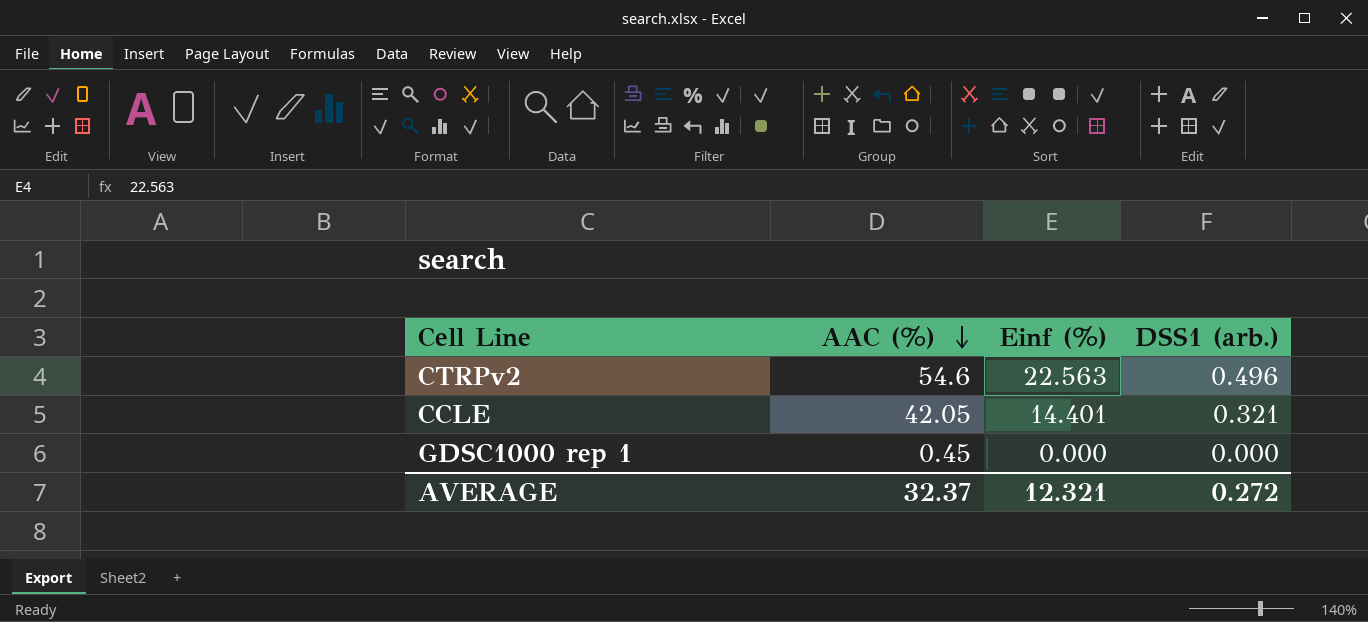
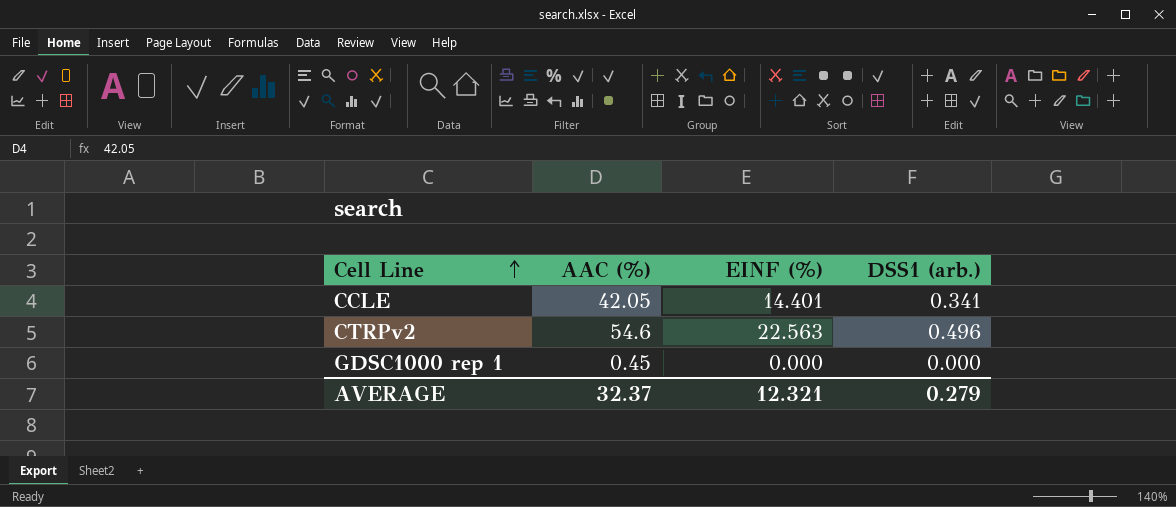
row order: AAC (%) descending -> Cell Line ascending
column name: Einf (%) -> EINF (%)
CCLE | DSS1 (arb.): 0.321 -> 0.341
AVERAGE | DSS1 (arb.): 0.272 -> 0.279

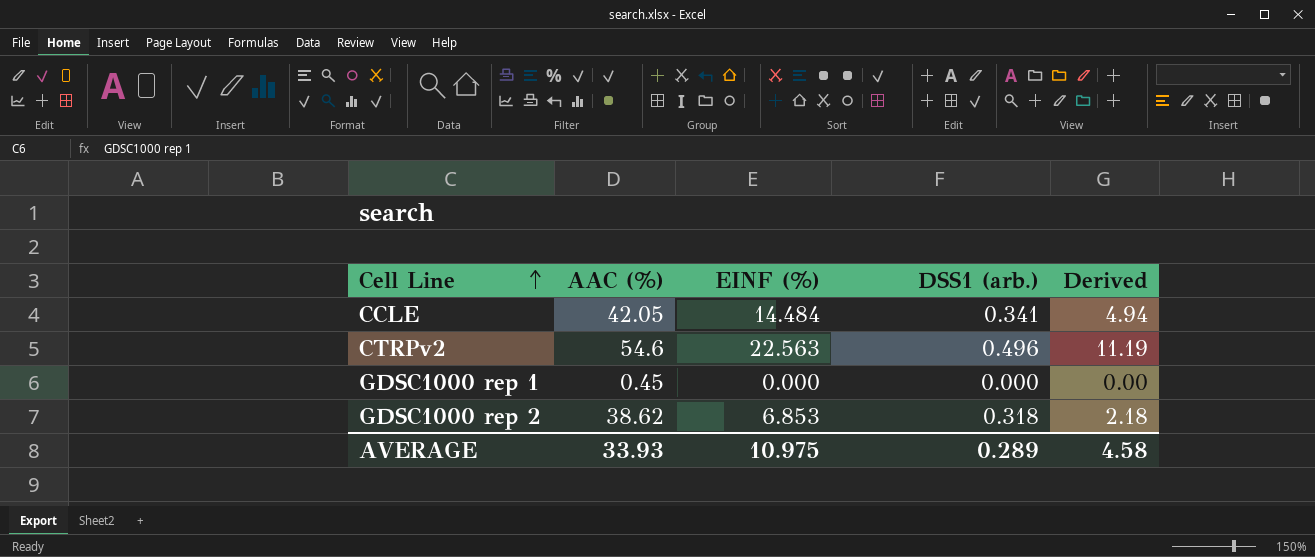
column Derived | formula: none -> [EINF (%)] * [DSS1 (arb.)]
CCLE | EINF (%): 14.401 -> 14.484
row GDSC1000 rep 2: none -> 38.62 | 6.853 | 0.318 | 2.18
AVERAGE | AAC (%): 32.37 -> 33.93
AVERAGE | EINF (%): 12.321 -> 10.975
AVERAGE | DSS1 (arb.): 0.279 -> 0.289

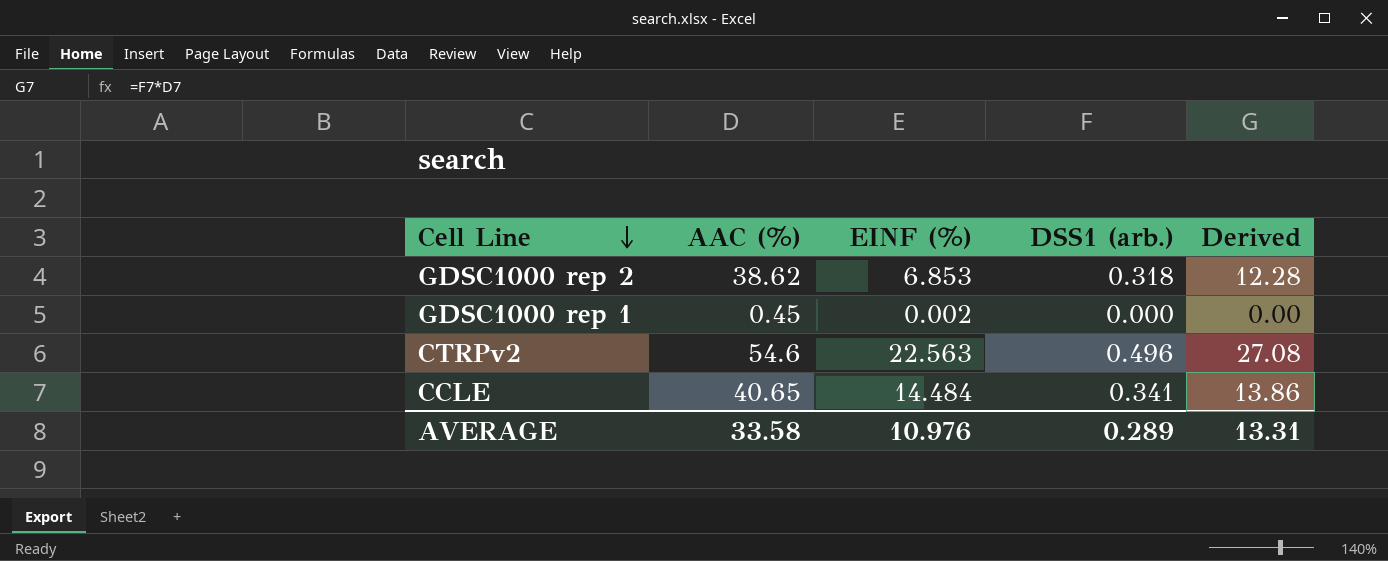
row order: Cell Line ascending -> Cell Line descending
column Derived | formula: [EINF (%)] * [DSS1 (arb.)] -> [AAC (%)] * [DSS1 (arb.)]
GDSC1000 rep 1 | EINF (%): 0.000 -> 0.002
CCLE | AAC (%): 42.05 -> 40.65
AVERAGE | AAC (%): 33.93 -> 33.58
AVERAGE | EINF (%): 10.975 -> 10.976
AVERAGE | Derived: 4.58 -> 13.31

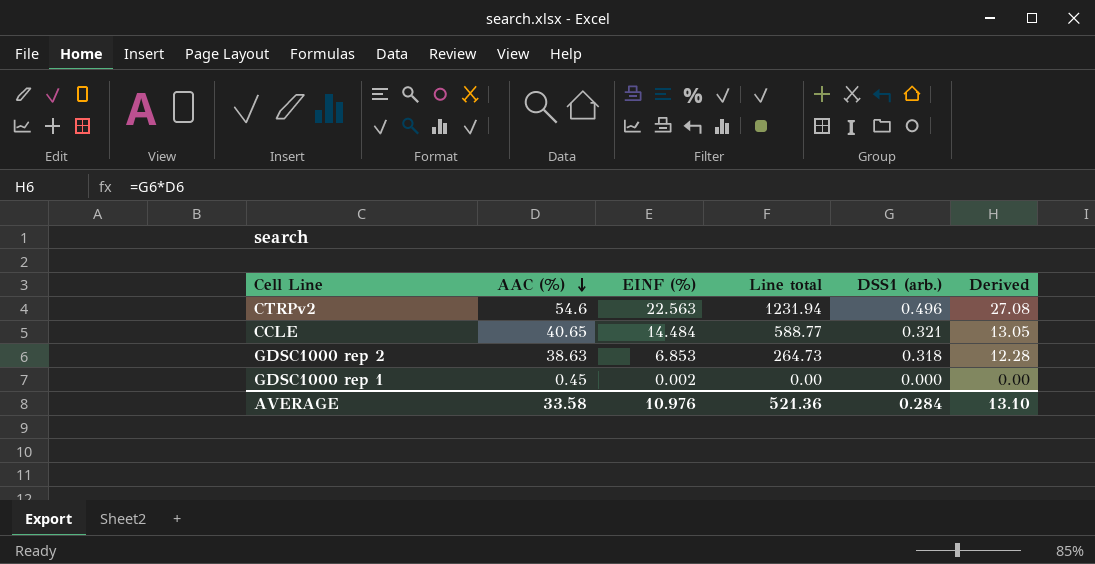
row order: Cell Line descending -> AAC (%) descending
column Line total | formula: none -> [AAC (%)] * [EINF (%)]
CCLE | DSS1 (arb.): 0.341 -> 0.321
CCLE | Derived: 13.86 -> 13.05
GDSC1000 rep 2 | AAC (%): 38.62 -> 38.63
AVERAGE | DSS1 (arb.): 0.289 -> 0.284
AVERAGE | Derived: 13.31 -> 13.10

